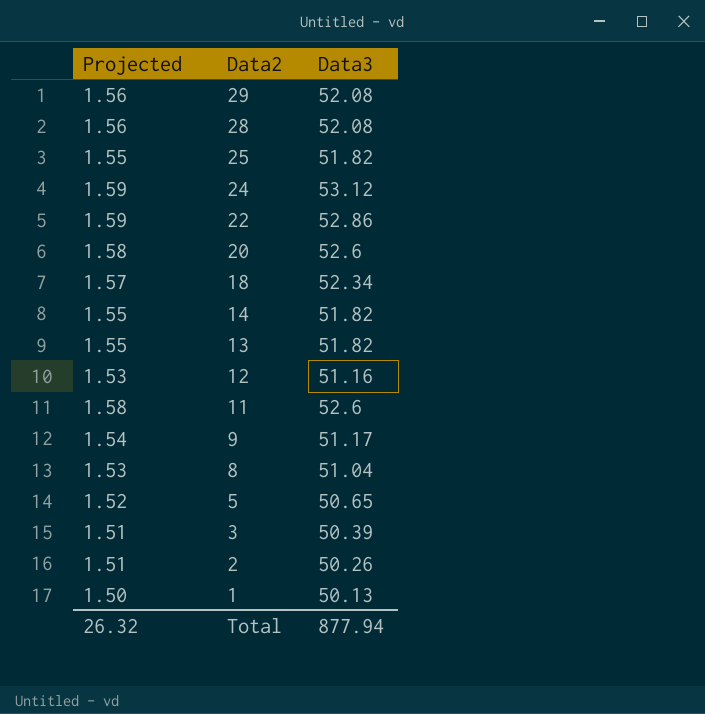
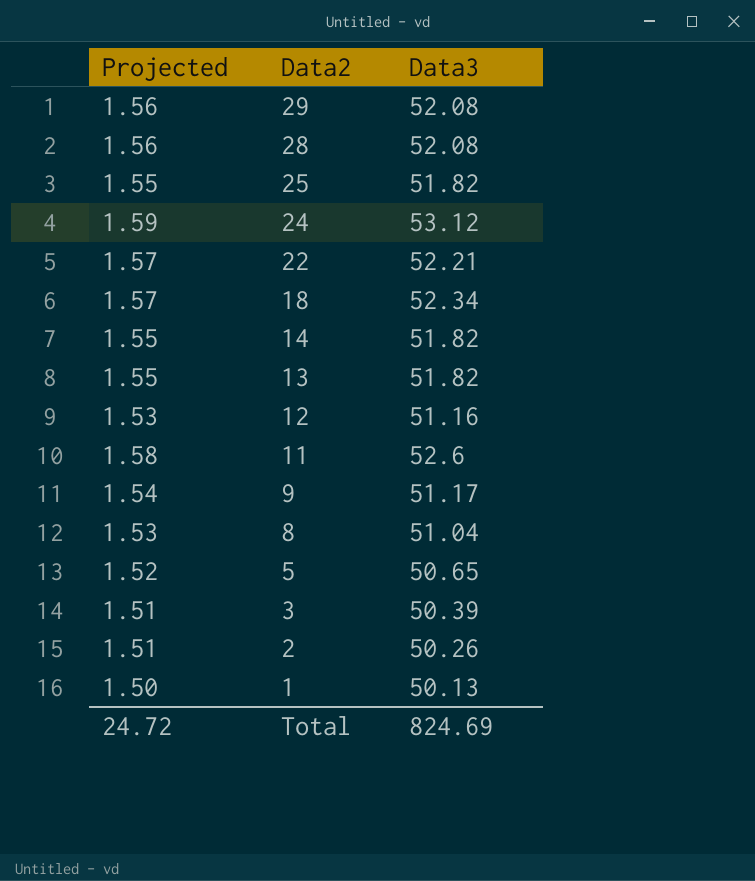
row 20: 1.58 | 52.6 -> none
22 | Projected: 1.59 -> 1.57
22 | Data3: 52.86 -> 52.21
Total | Projected: 26.32 -> 24.72
Total | Data3: 877.94 -> 824.69

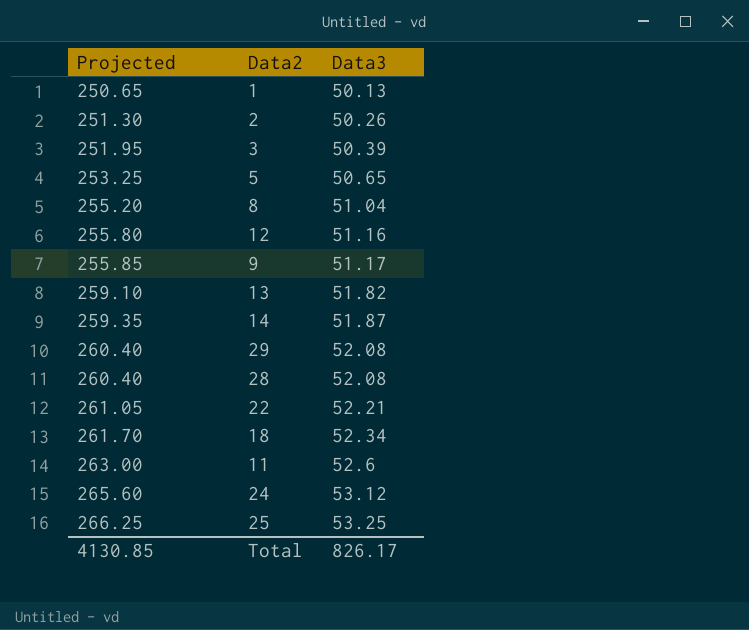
row order: Data2 descending -> Projected ascending
column Projected | formula: [Data3] * 0.03 -> [Data3] * 5
14 | Data3: 51.82 -> 51.87
25 | Data3: 51.82 -> 53.25
Total | Projected: 24.72 -> 4130.85
Total | Data3: 824.69 -> 826.17

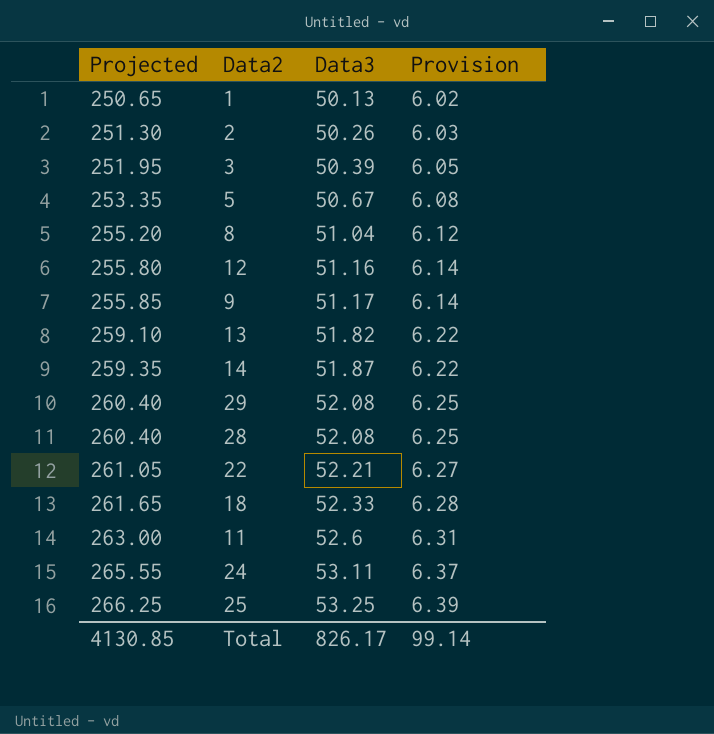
column Provision | formula: none -> [Data3] * 0.12
5 | Projected: 253.25 -> 253.35
5 | Data3: 50.65 -> 50.67
18 | Projected: 261.70 -> 261.65
18 | Data3: 52.34 -> 52.33
24 | Projected: 265.60 -> 265.55
24 | Data3: 53.12 -> 53.11

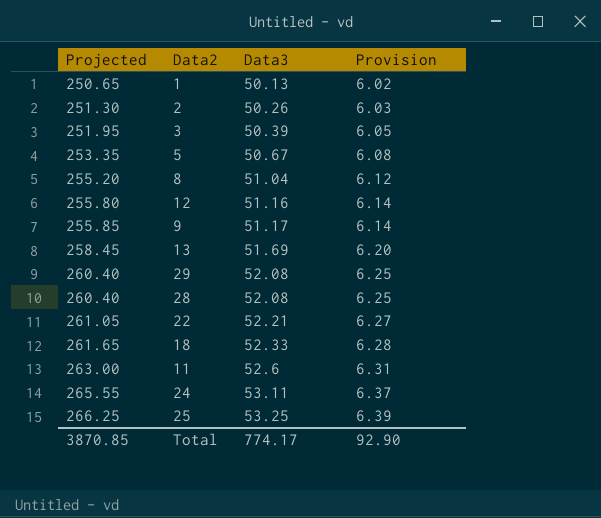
row 14: 259.35 | 51.87 | 6.22 -> none
13 | Projected: 259.10 -> 258.45
13 | Data3: 51.82 -> 51.69
13 | Provision: 6.22 -> 6.20
Total | Projected: 4130.85 -> 3870.85
Total | Data3: 826.17 -> 774.17
Total | Provision: 99.14 -> 92.90

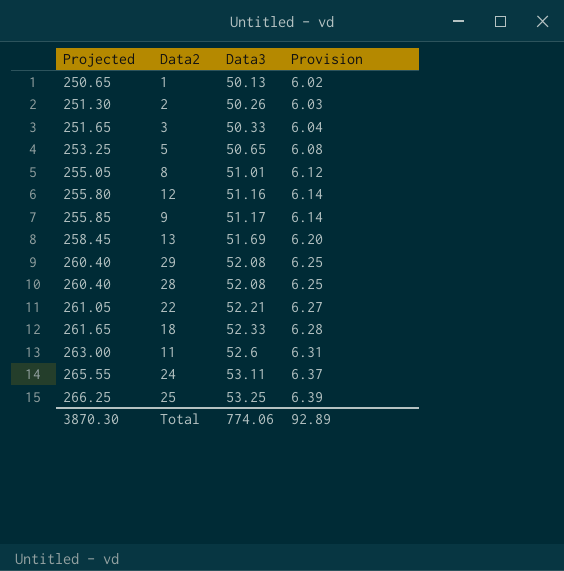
3 | Projected: 251.95 -> 251.65
3 | Data3: 50.39 -> 50.33
3 | Provision: 6.05 -> 6.04
5 | Projected: 253.35 -> 253.25
5 | Data3: 50.67 -> 50.65
8 | Projected: 255.20 -> 255.05
8 | Data3: 51.04 -> 51.01
Total | Projected: 3870.85 -> 3870.30
Total | Data3: 774.17 -> 774.06
Total | Provision: 92.90 -> 92.89

